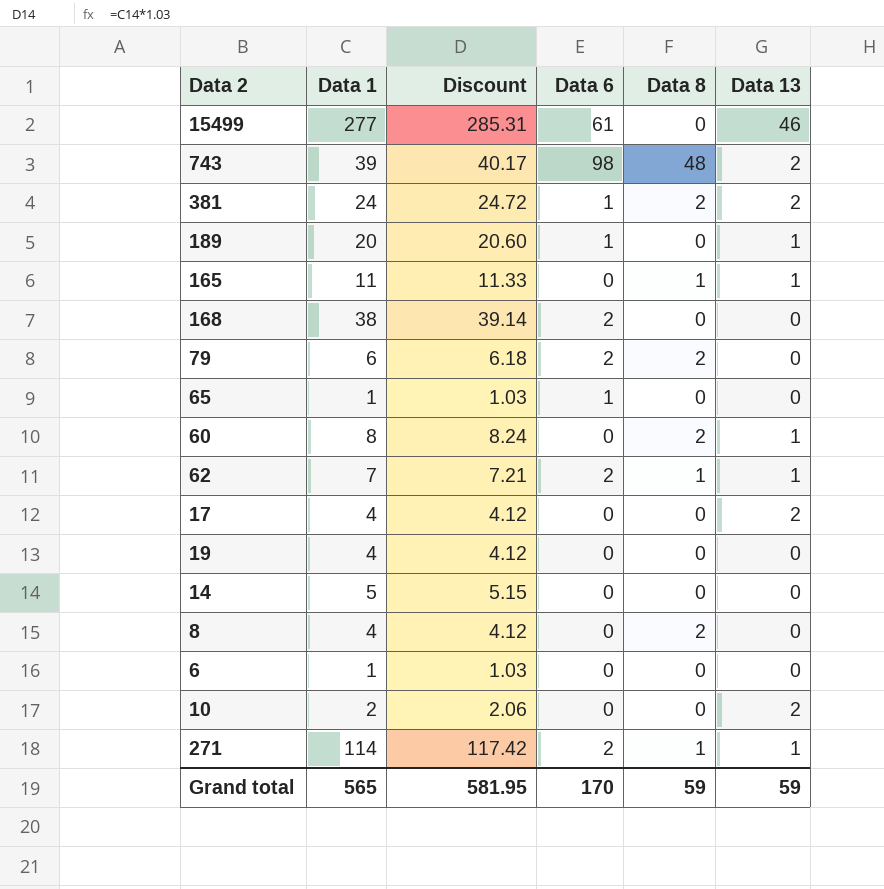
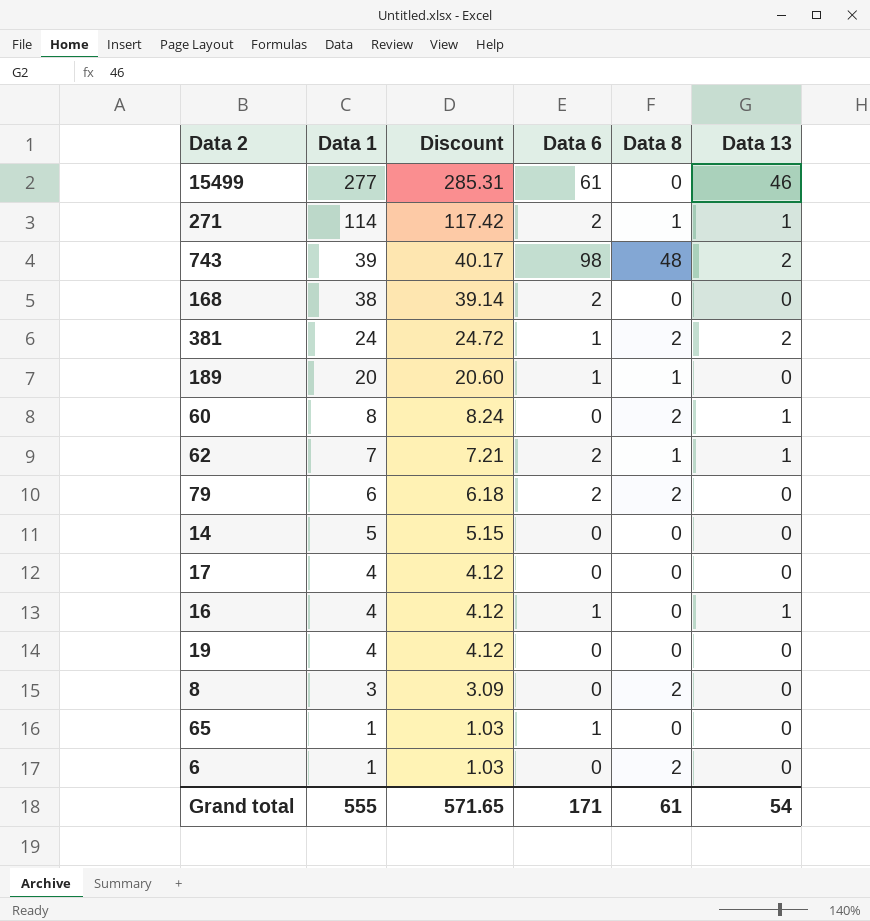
row order: none -> Data 1 descending
row 165: 11 | 11.33 | 0 | 1 | 1 -> none
row 10: 2 | 2.06 | 0 | 0 | 2 -> none
189 | Data 8: 0 -> 1
189 | Data 13: 1 -> 0
17 | Data 13: 2 -> 0
row 16: none -> 4 | 4.12 | 1 | 0 | 1
8 | Data 1: 4 -> 3
8 | Discount: 4.12 -> 3.09
6 | Data 8: 0 -> 2
Grand total | Data 1: 565 -> 555
Grand total | Discount: 581.95 -> 571.65
Grand total | Data 6: 170 -> 171
Grand total | Data 8: 59 -> 61
Grand total | Data 13: 59 -> 54

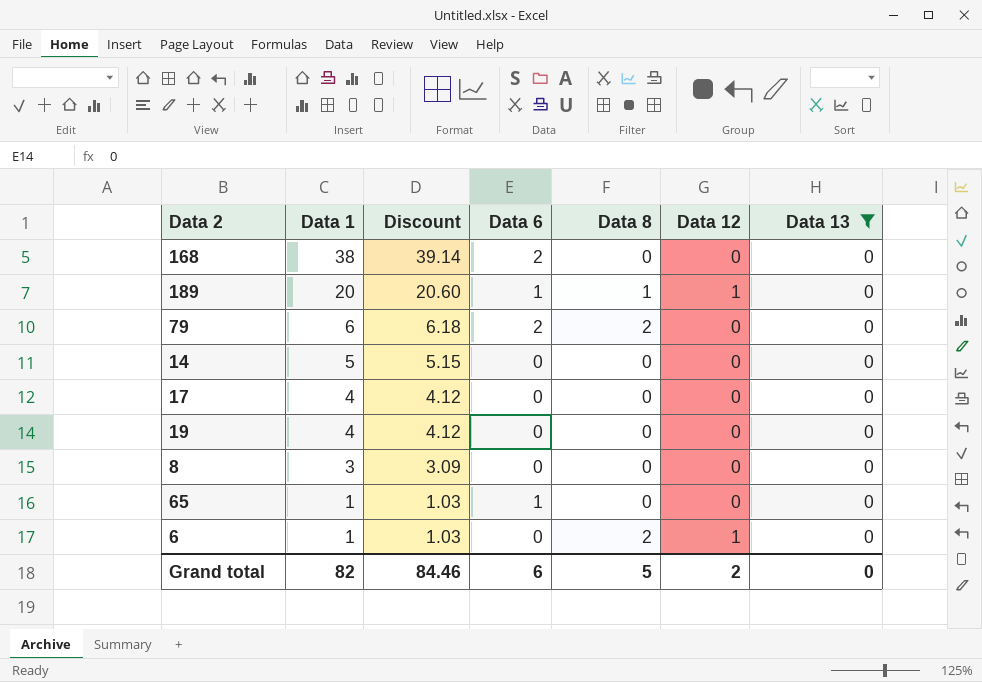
filter: none -> Data 13 = 0
column Data 12 | position: none -> 6
8 | Data 8: 2 -> 0
Grand total | Data 1: 555 -> 82
Grand total | Discount: 571.65 -> 84.46
Grand total | Data 6: 171 -> 6
Grand total | Data 8: 61 -> 5
Grand total | Data 13: 54 -> 0

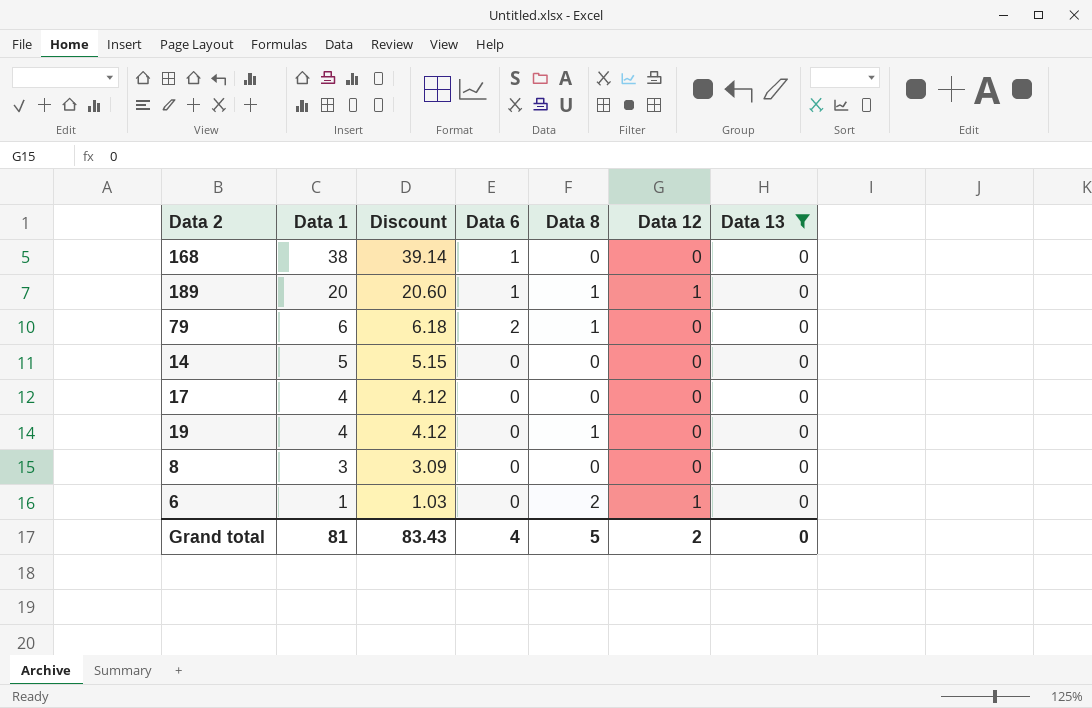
row 65: 1 | 1.03 | 1 | 0 | 0 | 0 -> none
168 | Data 6: 2 -> 1
79 | Data 8: 2 -> 1
19 | Data 8: 0 -> 1
Grand total | Data 1: 82 -> 81
Grand total | Discount: 84.46 -> 83.43
Grand total | Data 6: 6 -> 4

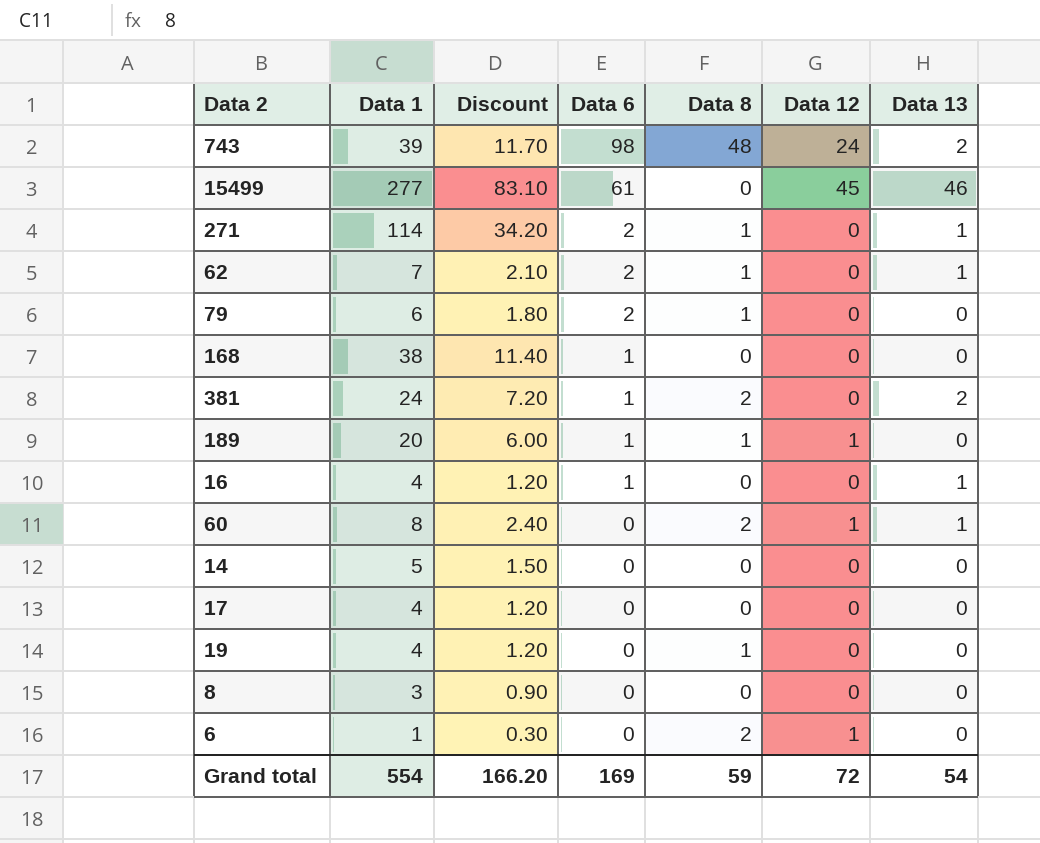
filter: Data 13 = 0 -> none
row order: Data 1 descending -> Data 6 descending
column Discount | formula: [Data 1] * 1.03 -> [Data 1] * 0.3
Grand total | Data 1: 81 -> 554
Grand total | Discount: 83.43 -> 166.20
Grand total | Data 6: 4 -> 169
Grand total | Data 8: 5 -> 59
Grand total | Data 12: 2 -> 72
Grand total | Data 13: 0 -> 54

